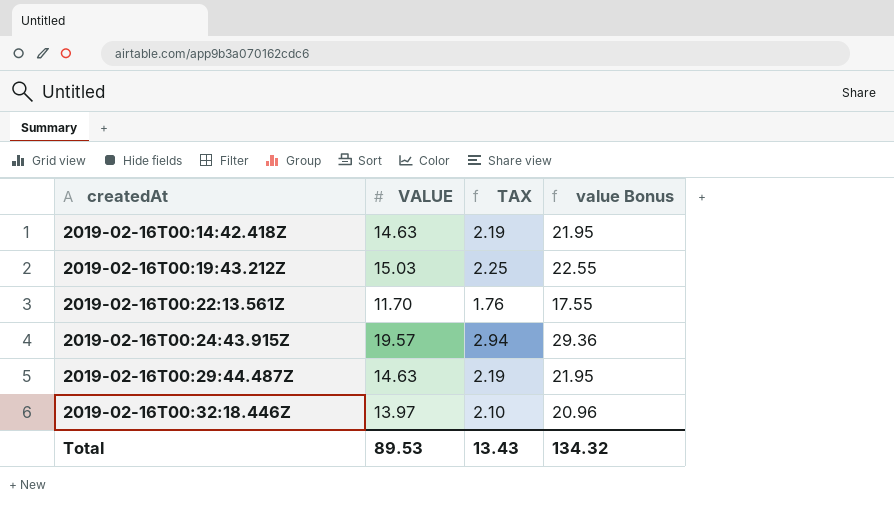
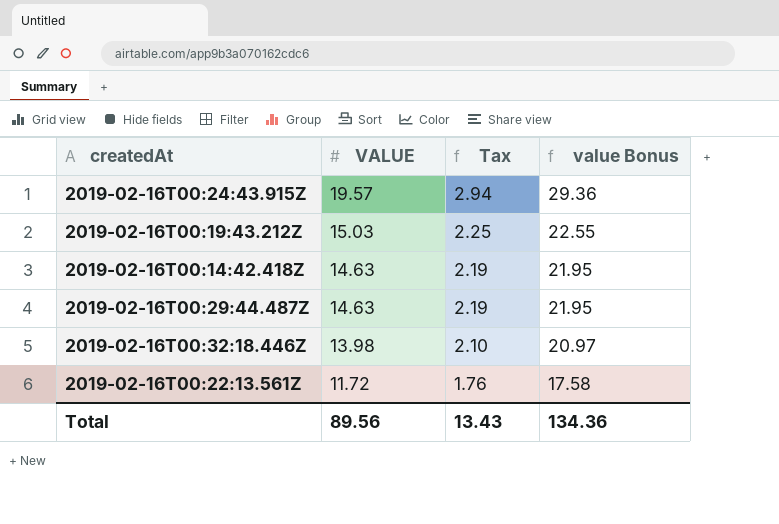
row order: createdAt ascending -> VALUE descending
column name: TAX -> Tax
2019-02-16T00:32:18.446Z | VALUE: 13.97 -> 13.98
2019-02-16T00:32:18.446Z | value Bonus: 20.96 -> 20.97
2019-02-16T00:22:13.561Z | VALUE: 11.70 -> 11.72
2019-02-16T00:22:13.561Z | value Bonus: 17.55 -> 17.58
Total | VALUE: 89.53 -> 89.56
Total | value Bonus: 134.32 -> 134.36

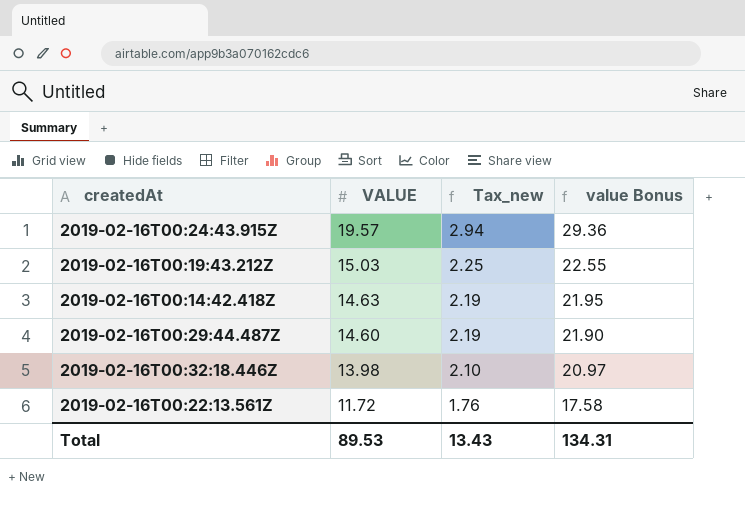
column name: Tax -> Tax_new
2019-02-16T00:29:44.487Z | VALUE: 14.63 -> 14.60
2019-02-16T00:29:44.487Z | value Bonus: 21.95 -> 21.90
Total | VALUE: 89.56 -> 89.53
Total | value Bonus: 134.36 -> 134.31

